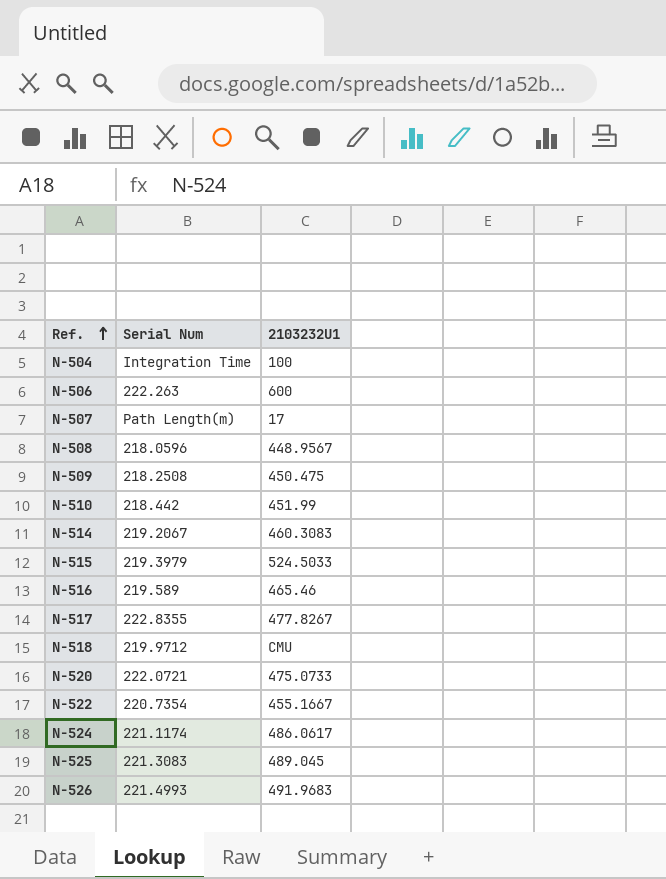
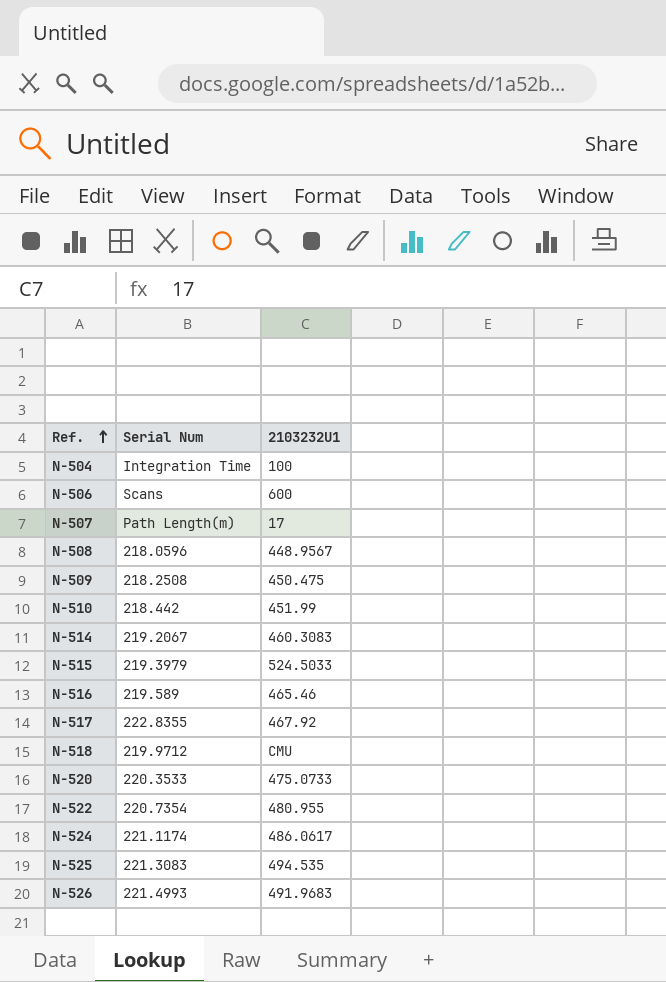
N-506 | Serial Num: 222.263 -> Scans
N-517 | 2103232U1: 477.8267 -> 467.92
N-520 | Serial Num: 222.0721 -> 220.3533
N-522 | 2103232U1: 455.1667 -> 480.955
N-525 | 2103232U1: 489.045 -> 494.535

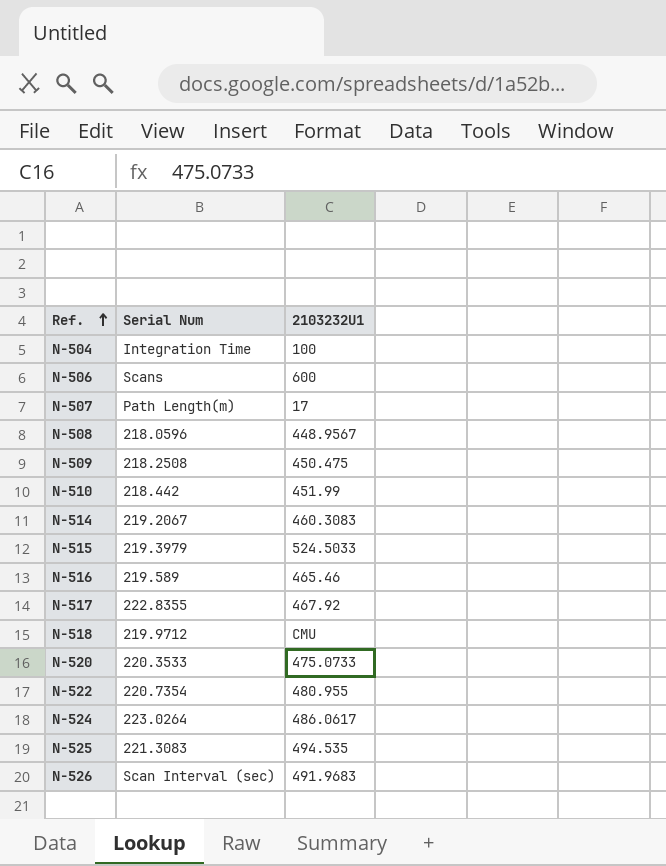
N-524 | Serial Num: 221.1174 -> 223.0264
N-526 | Serial Num: 221.4993 -> Scan Interval (sec)

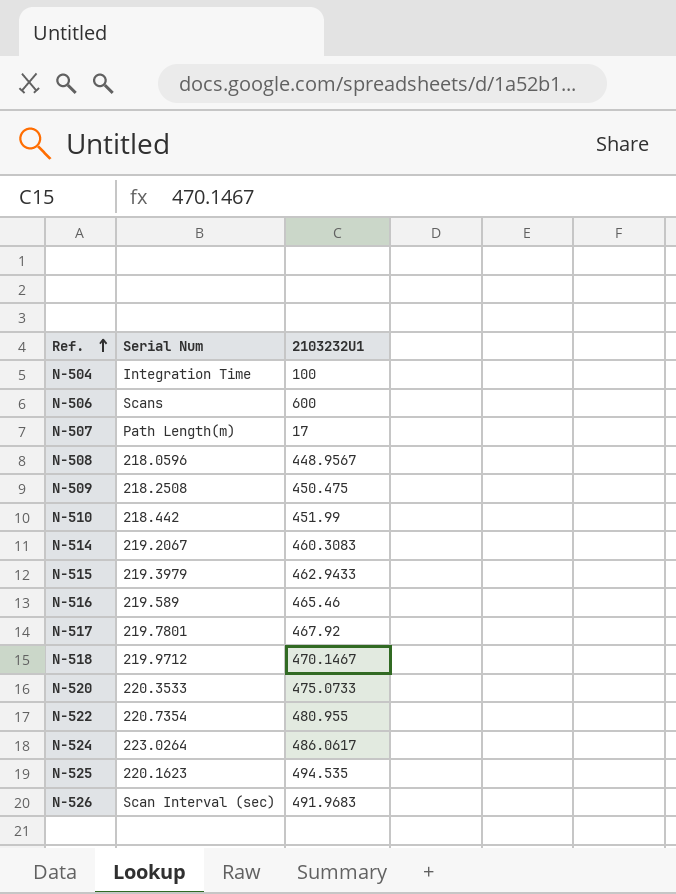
N-515 | 2103232U1: 524.5033 -> 462.9433
N-517 | Serial Num: 222.8355 -> 219.7801
N-518 | 2103232U1: CMU -> 470.1467
N-525 | Serial Num: 221.3083 -> 220.1623

